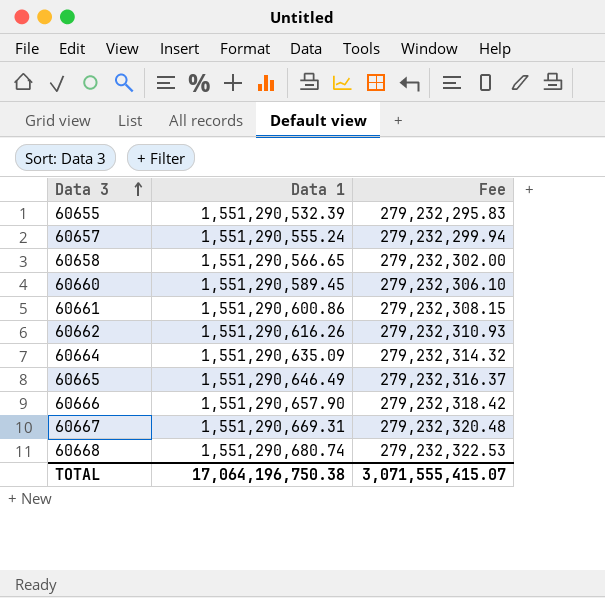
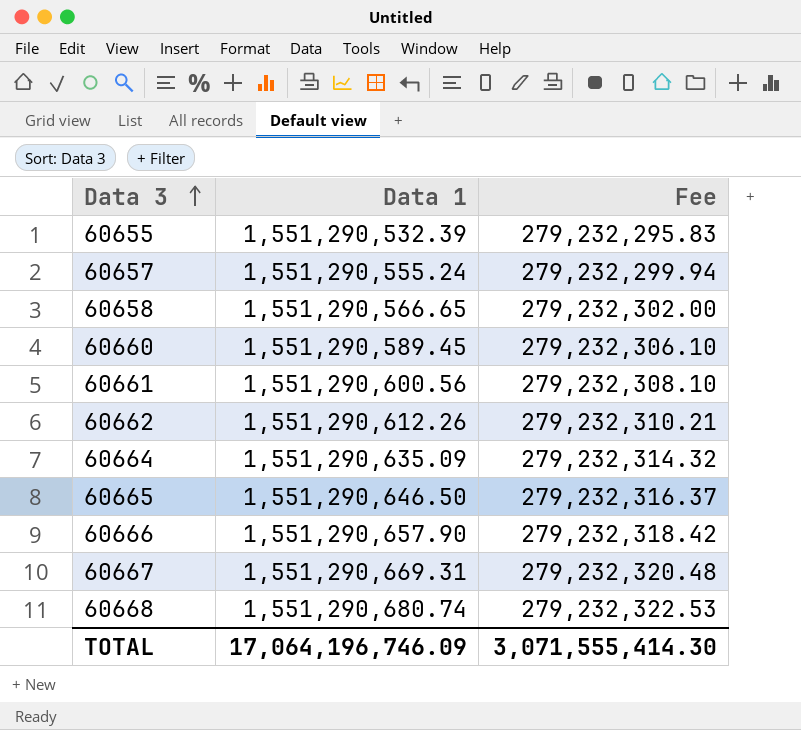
60661 | Data 1: 1,551,290,600.86 -> 1,551,290,600.56
60661 | Fee: 279,232,308.15 -> 279,232,308.10
60662 | Data 1: 1,551,290,616.26 -> 1,551,290,612.26
60662 | Fee: 279,232,310.93 -> 279,232,310.21
60665 | Data 1: 1,551,290,646.49 -> 1,551,290,646.50
TOTAL | Data 1: 17,064,196,750.38 -> 17,064,196,746.09
TOTAL | Fee: 3,071,555,415.07 -> 3,071,555,414.30

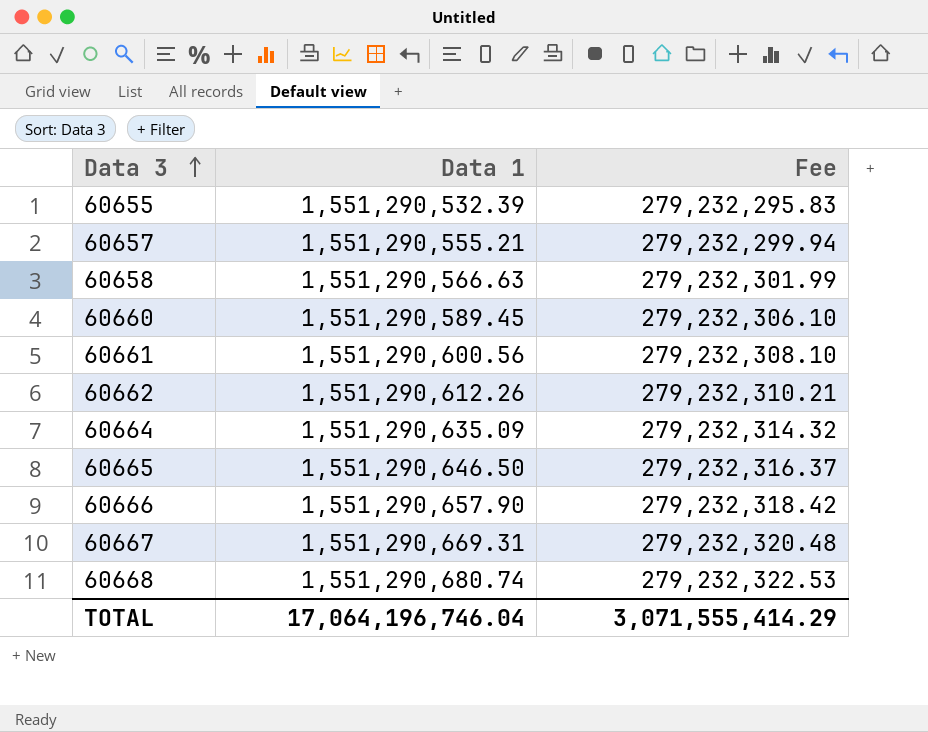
60657 | Data 1: 1,551,290,555.24 -> 1,551,290,555.21
60658 | Data 1: 1,551,290,566.65 -> 1,551,290,566.63
60658 | Fee: 279,232,302.00 -> 279,232,301.99
TOTAL | Data 1: 17,064,196,746.09 -> 17,064,196,746.04
TOTAL | Fee: 3,071,555,414.30 -> 3,071,555,414.29

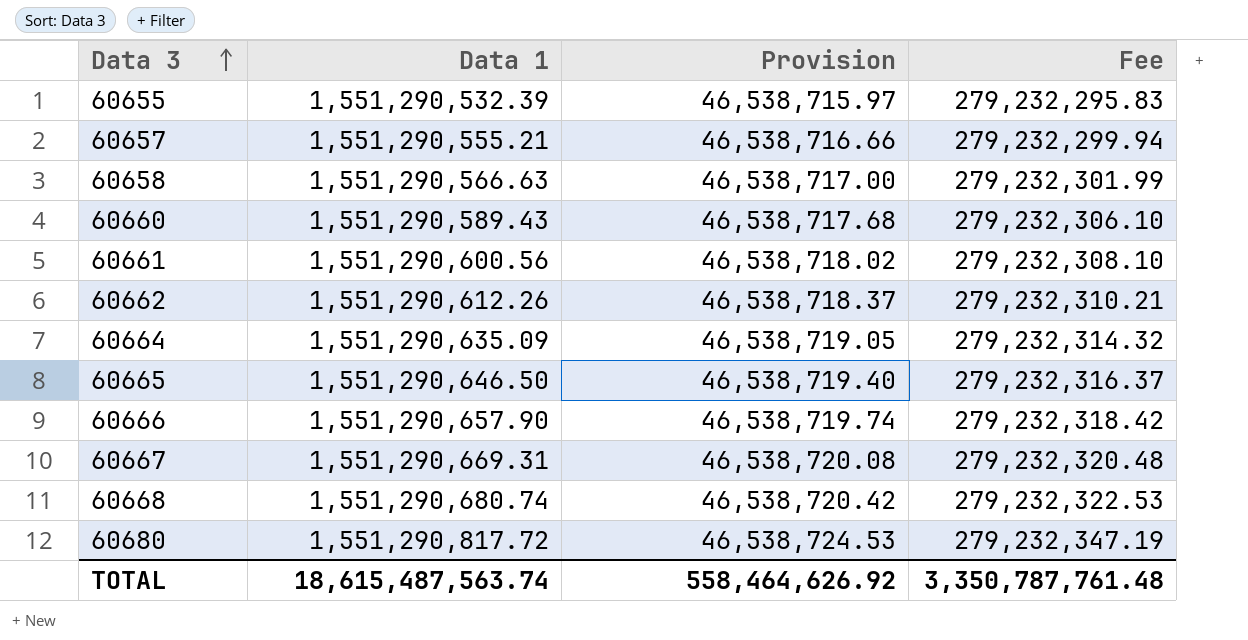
column Provision | formula: none -> [Data 1] * 0.03
60660 | Data 1: 1,551,290,589.45 -> 1,551,290,589.43
row 60680: none -> 1,551,290,817.72 | 46,538,724.53 | 279,232,347.19
TOTAL | Data 1: 17,064,196,746.04 -> 18,615,487,563.74
TOTAL | Fee: 3,071,555,414.29 -> 3,350,787,761.48

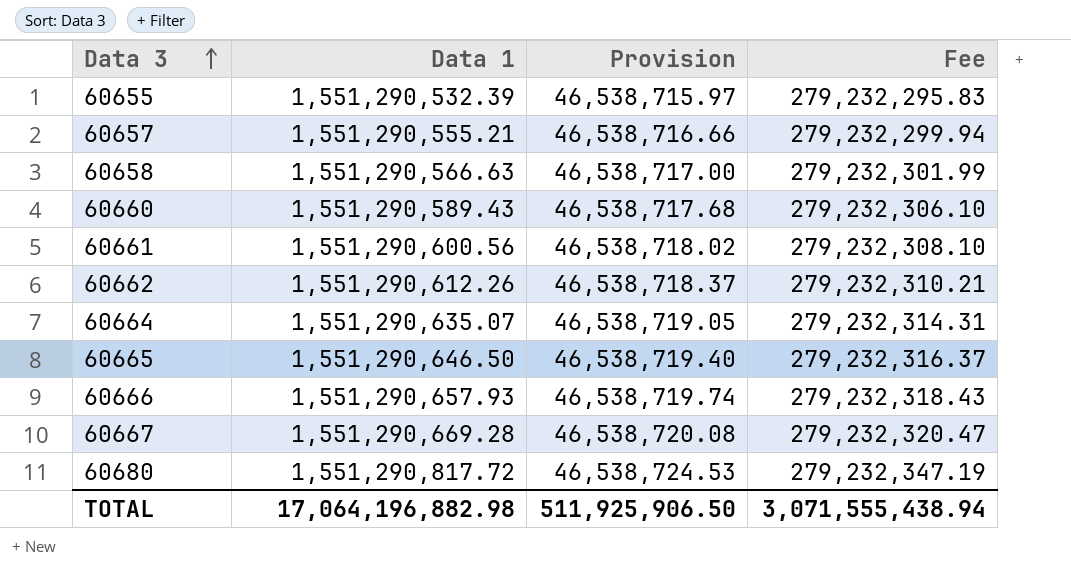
row 60668: 1,551,290,680.74 | 46,538,720.42 | 279,232,322.53 -> none
60664 | Data 1: 1,551,290,635.09 -> 1,551,290,635.07
60664 | Fee: 279,232,314.32 -> 279,232,314.31
60666 | Data 1: 1,551,290,657.90 -> 1,551,290,657.93
60666 | Fee: 279,232,318.42 -> 279,232,318.43
60667 | Data 1: 1,551,290,669.31 -> 1,551,290,669.28
60667 | Fee: 279,232,320.48 -> 279,232,320.47
TOTAL | Data 1: 18,615,487,563.74 -> 17,064,196,882.98
TOTAL | Provision: 558,464,626.92 -> 511,925,906.50
TOTAL | Fee: 3,350,787,761.48 -> 3,071,555,438.94

